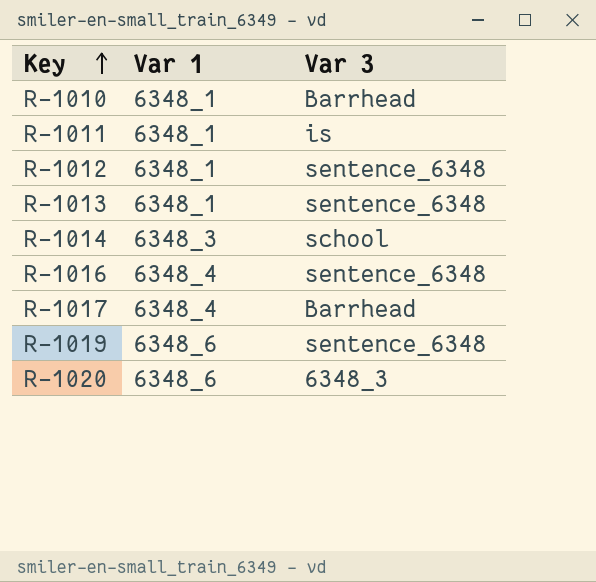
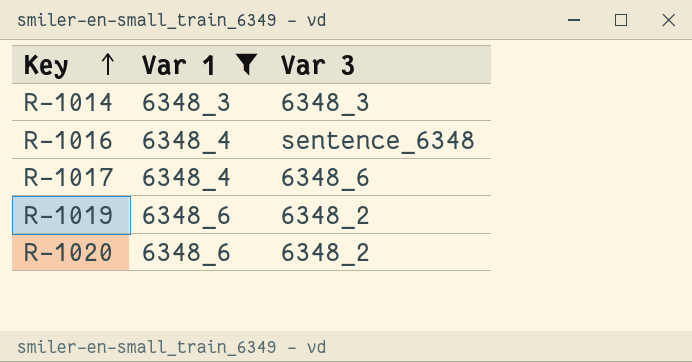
filter: none -> Var 1 != 6348_1
R-1014 | Var 3: school -> 6348_3
R-1017 | Var 3: Barrhead -> 6348_6
R-1019 | Var 3: sentence_6348 -> 6348_2
R-1020 | Var 3: 6348_3 -> 6348_2

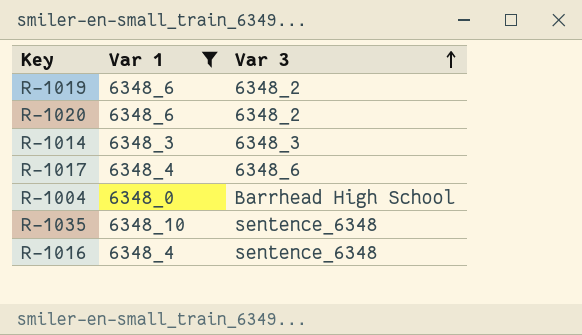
row order: Key ascending -> Var 3 ascending
row R-1004: none -> 6348_0 | Barrhead High School
row R-1035: none -> 6348_10 | sentence_6348

